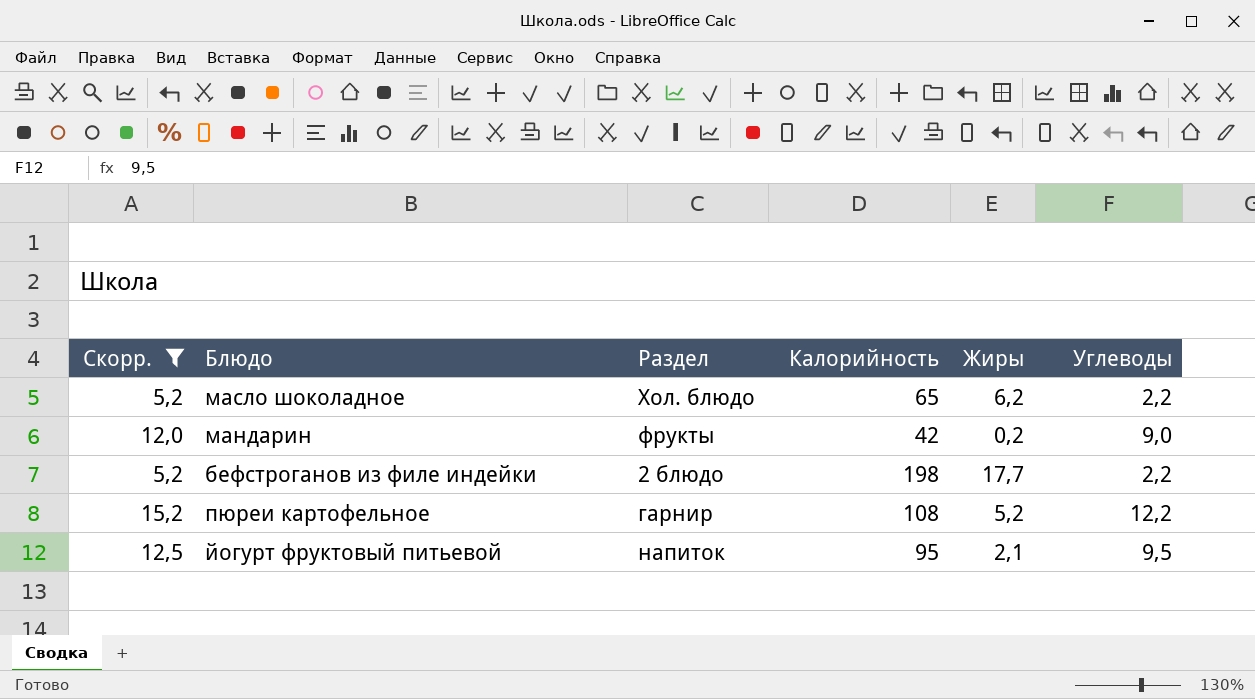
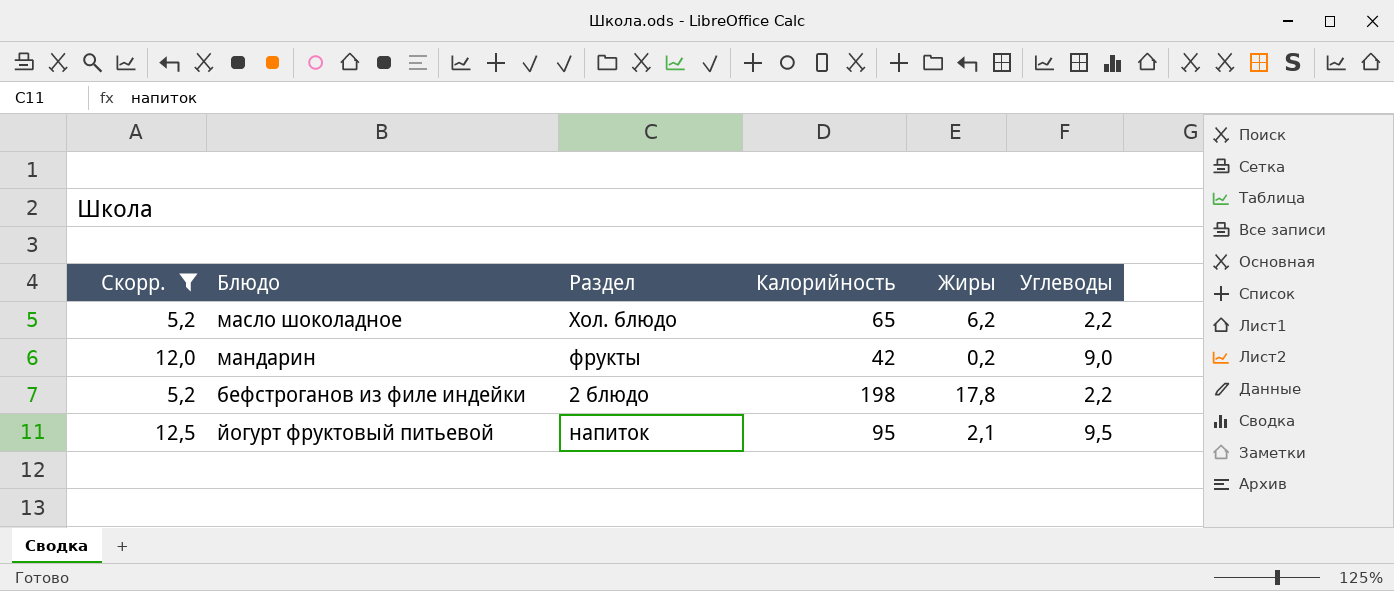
row пюреи картофельное: 15,2 | гарнир | 108 | 5,2 | 12,2 -> none
бефстроганов из филе индейки | Жиры: 17,7 -> 17,8

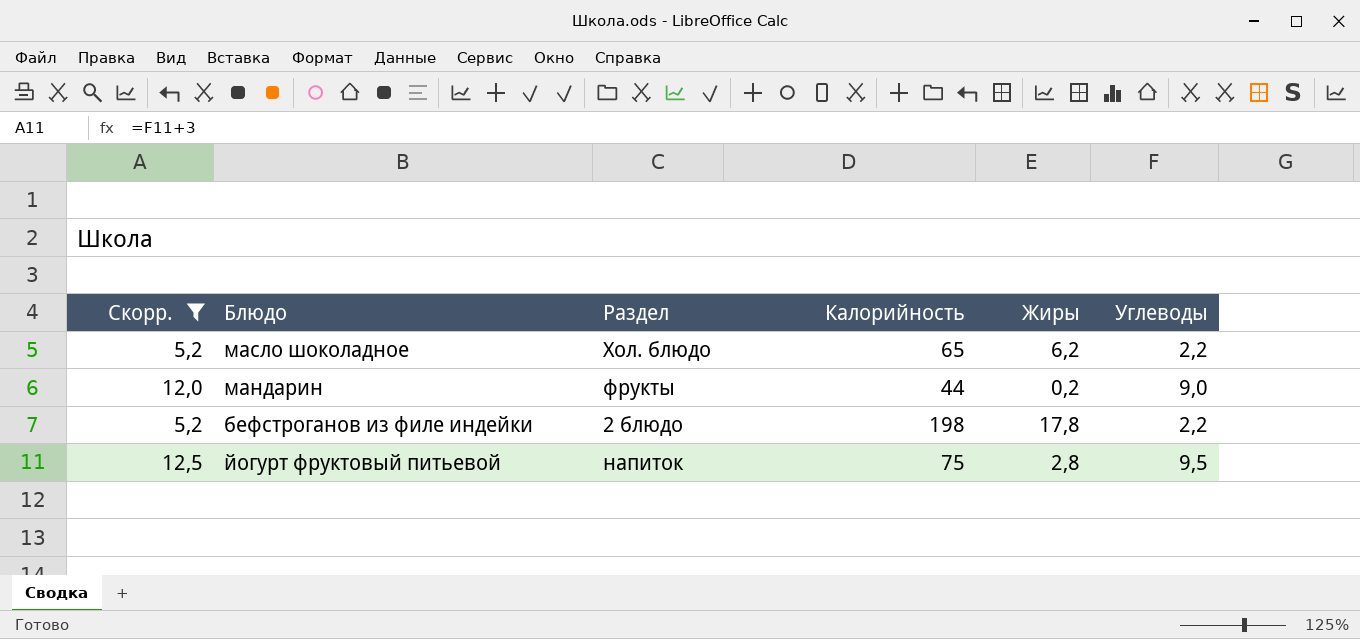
мандарин | Калорийность: 42 -> 44
йогурт фруктовый питьевой | Калорийность: 95 -> 75
йогурт фруктовый питьевой | Жиры: 2,1 -> 2,8

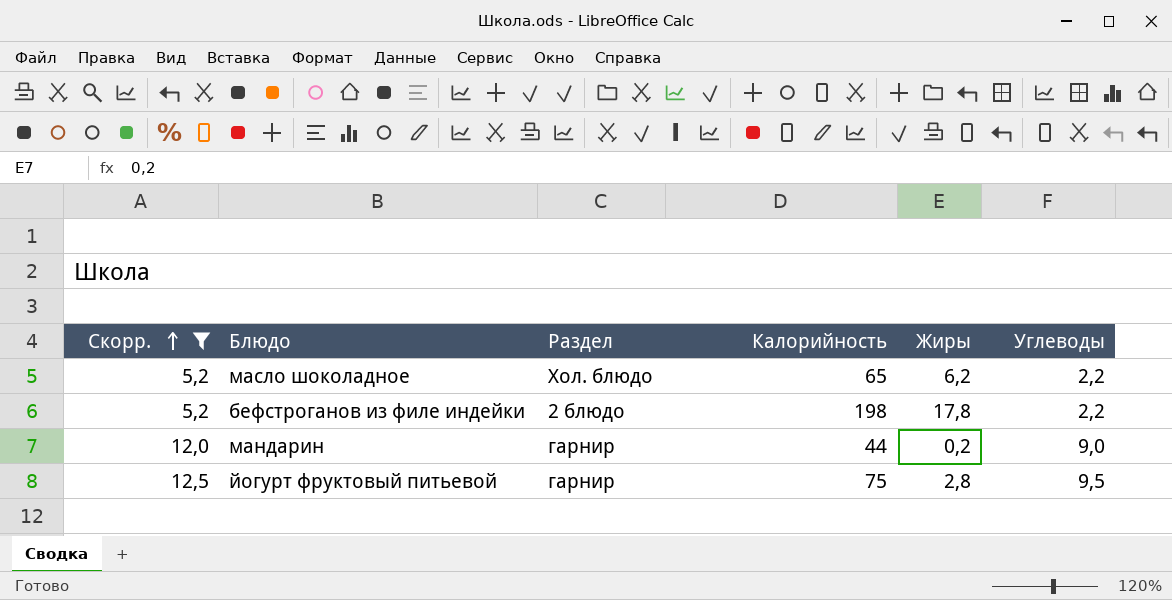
row order: none -> Скорр. ascending
мандарин | Раздел: фрукты -> гарнир
йогурт фруктовый питьевой | Раздел: напиток -> гарнир

